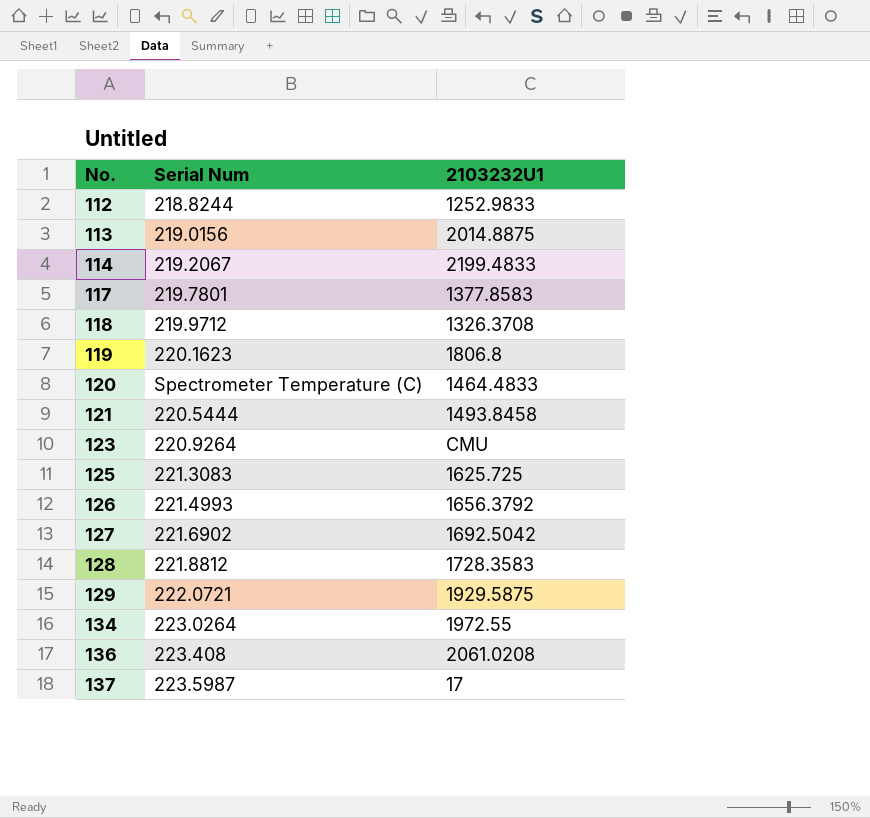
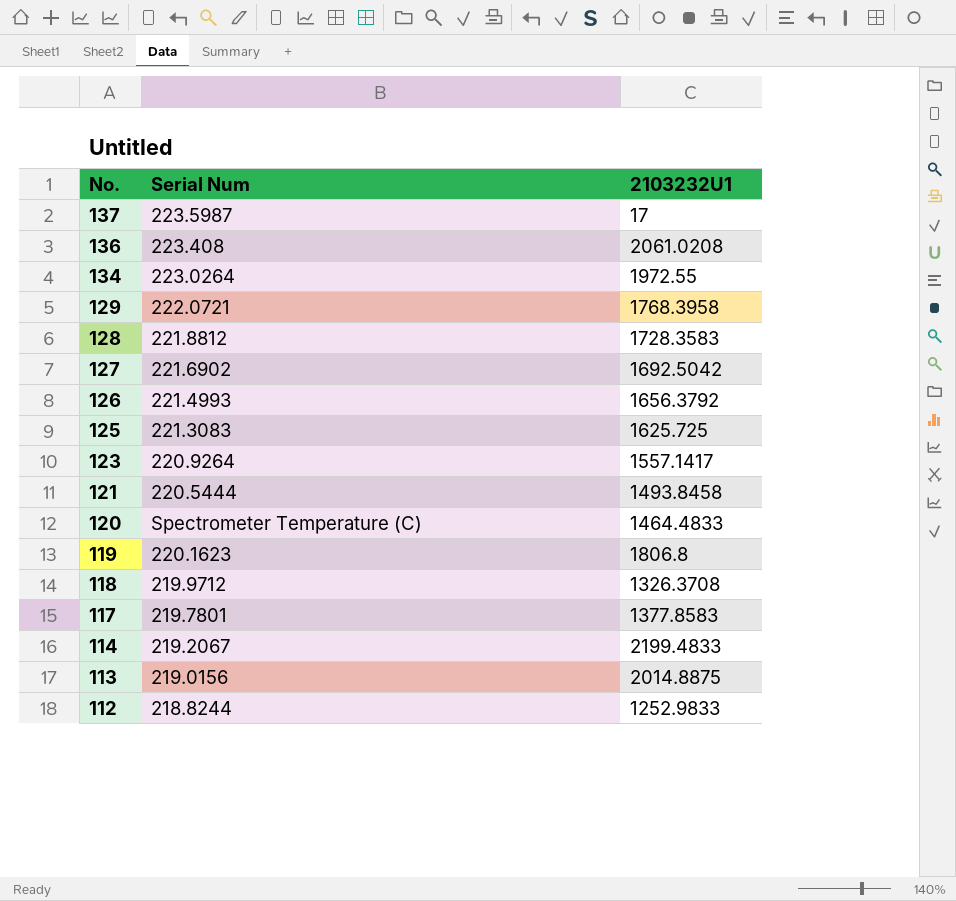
row order: No. ascending -> No. descending
129 | 2103232U1: 1929.5875 -> 1768.3958
123 | 2103232U1: CMU -> 1557.1417

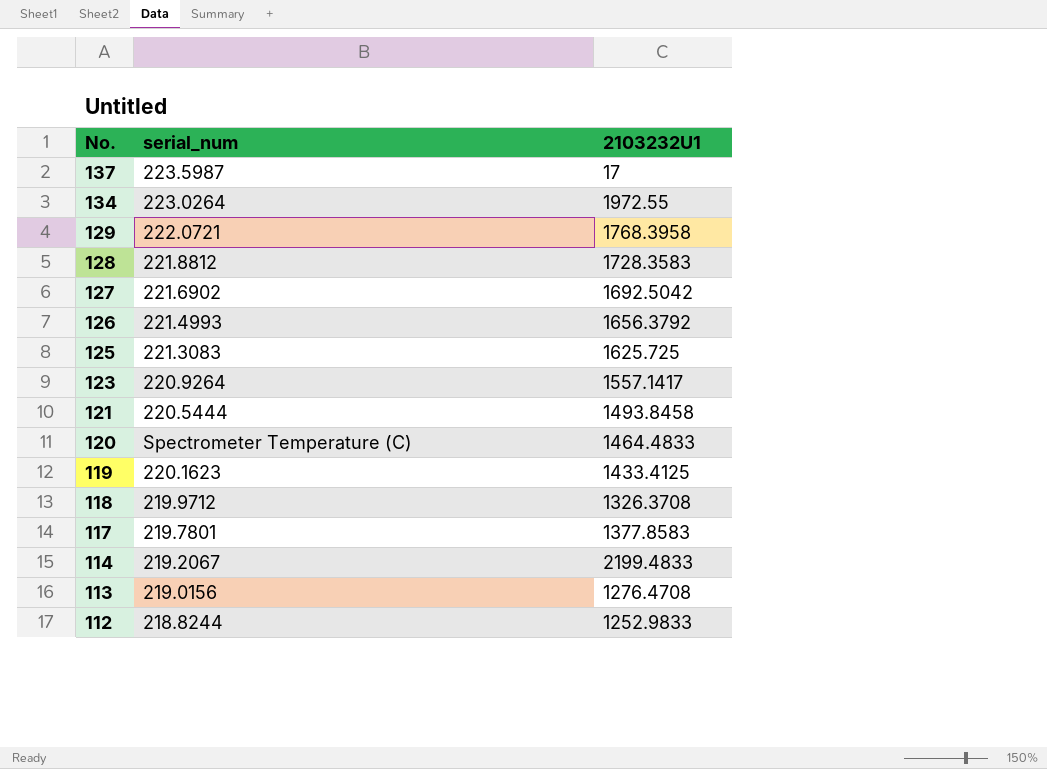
column name: Serial Num -> serial_num
row 136: 223.408 | 2061.0208 -> none
119 | 2103232U1: 1806.8 -> 1433.4125
113 | 2103232U1: 2014.8875 -> 1276.4708

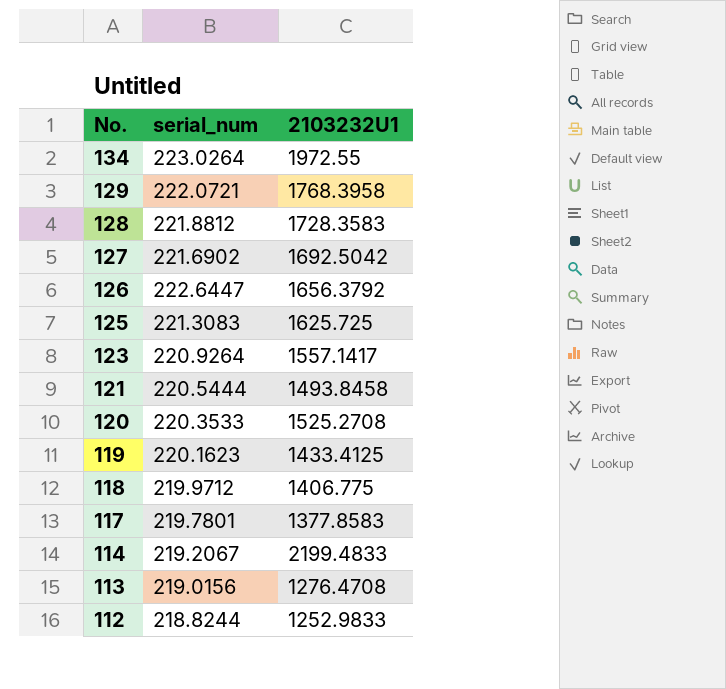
row 137: 223.5987 | 17 -> none
126 | serial_num: 221.4993 -> 222.6447
120 | serial_num: Spectrometer Temperature (C) -> 220.3533
120 | 2103232U1: 1464.4833 -> 1525.2708
118 | 2103232U1: 1326.3708 -> 1406.775

